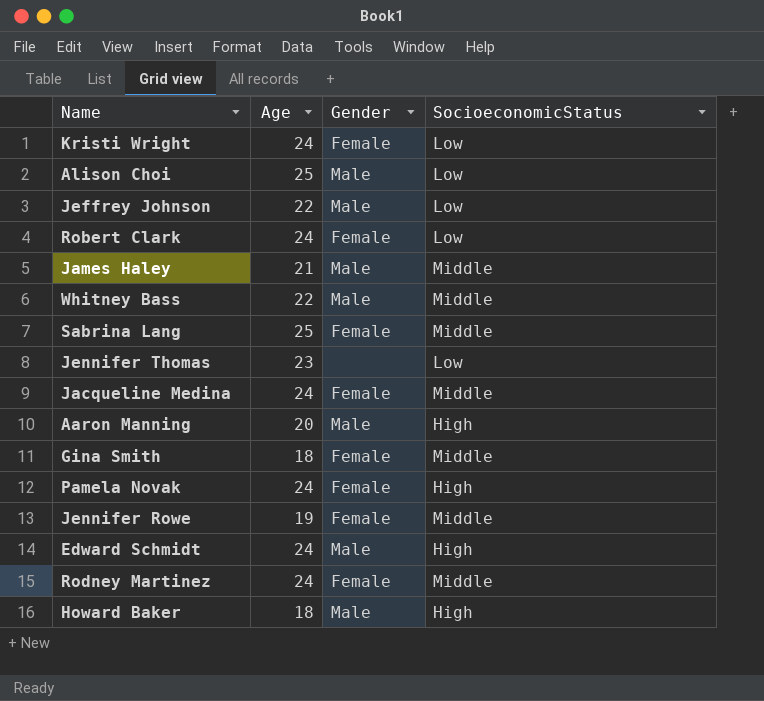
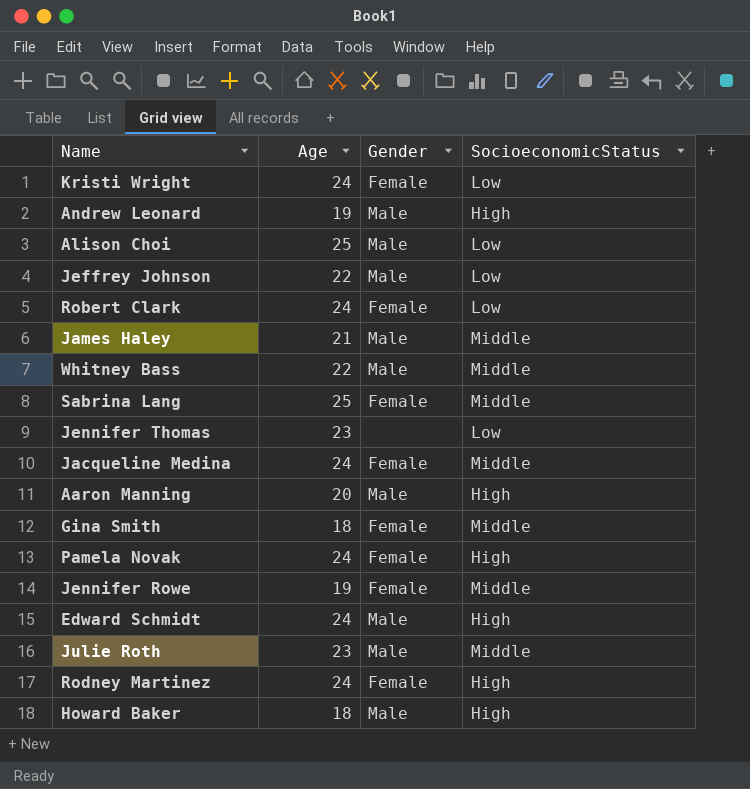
row Andrew Leonard: none -> 19 | Male | High
row Julie Roth: none -> 23 | Male | Middle
Rodney Martinez | SocioeconomicStatus: Middle -> High

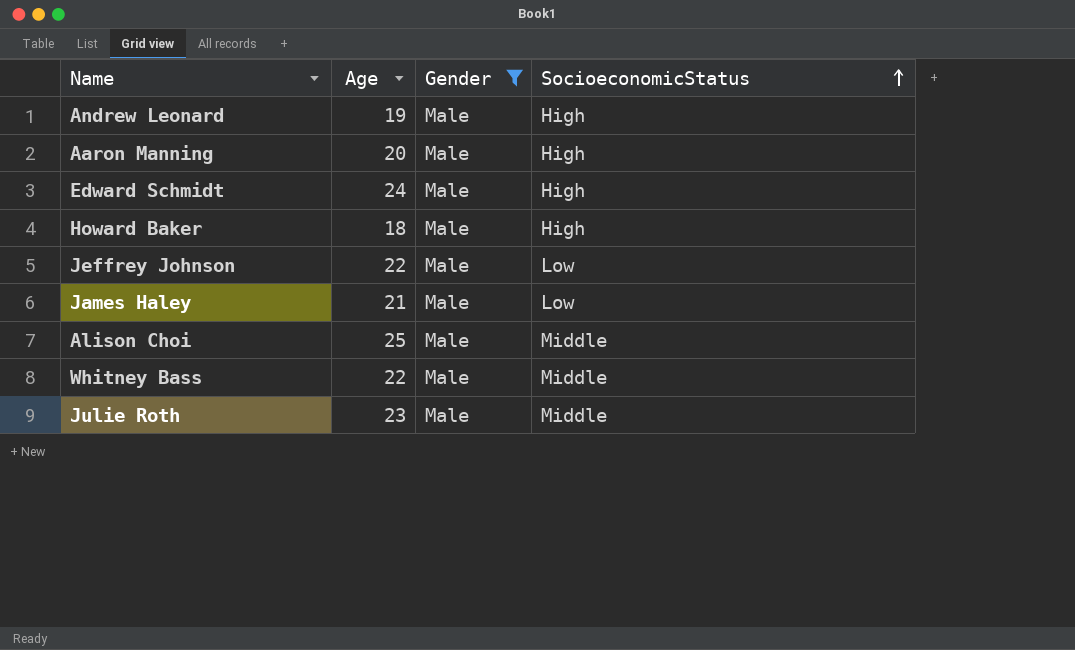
filter: none -> Gender = Male
row order: none -> SocioeconomicStatus ascending
James Haley | SocioeconomicStatus: Middle -> Low
Alison Choi | SocioeconomicStatus: Low -> Middle

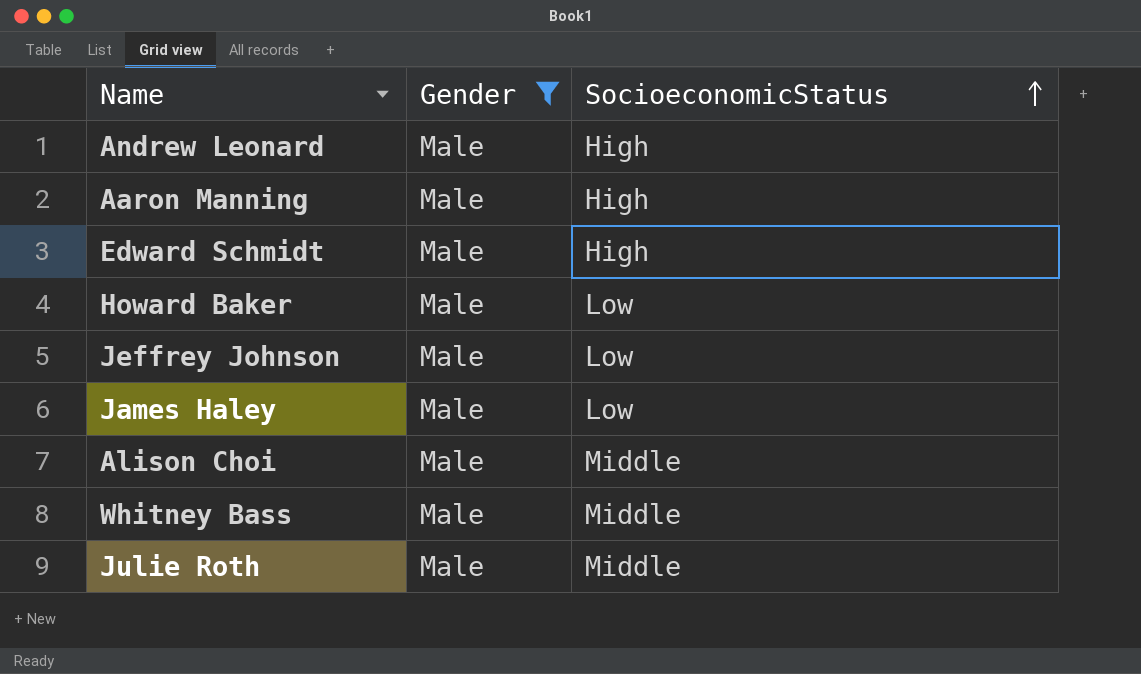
column Age | position: 2 -> none
Howard Baker | SocioeconomicStatus: High -> Low

